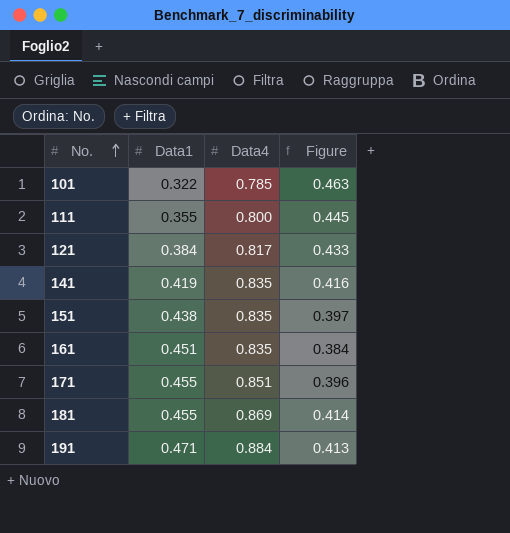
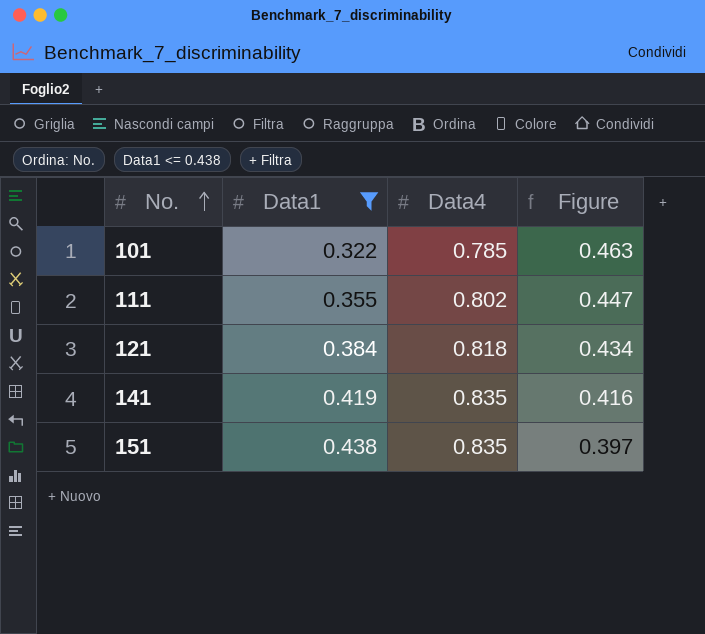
filter: none -> Data1 <= 0.438
111 | Data4: 0.800 -> 0.802
111 | Figure: 0.445 -> 0.447
121 | Data4: 0.817 -> 0.818
121 | Figure: 0.433 -> 0.434

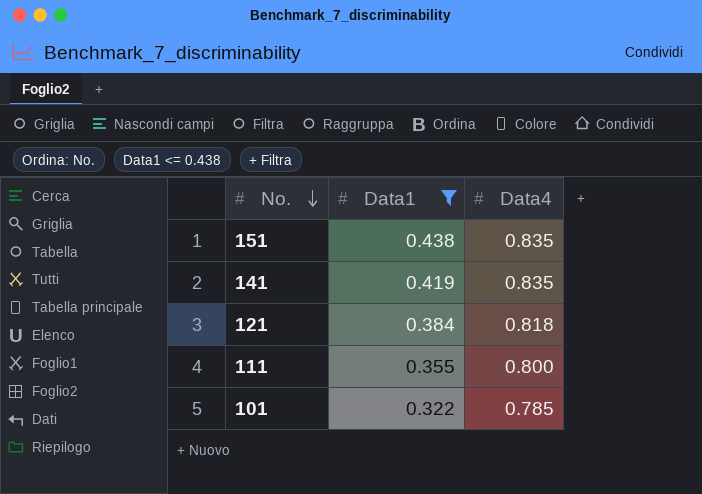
row order: No. ascending -> No. descending
column Figure | formula: [Data4] - [Data1] -> none
111 | Data4: 0.802 -> 0.800

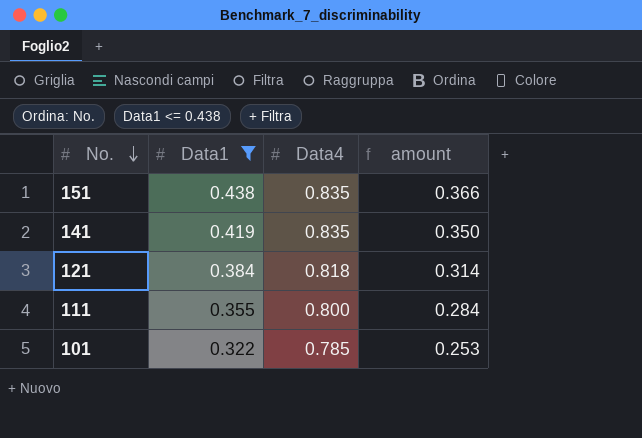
column amount | formula: none -> [Data1] * [Data4]

